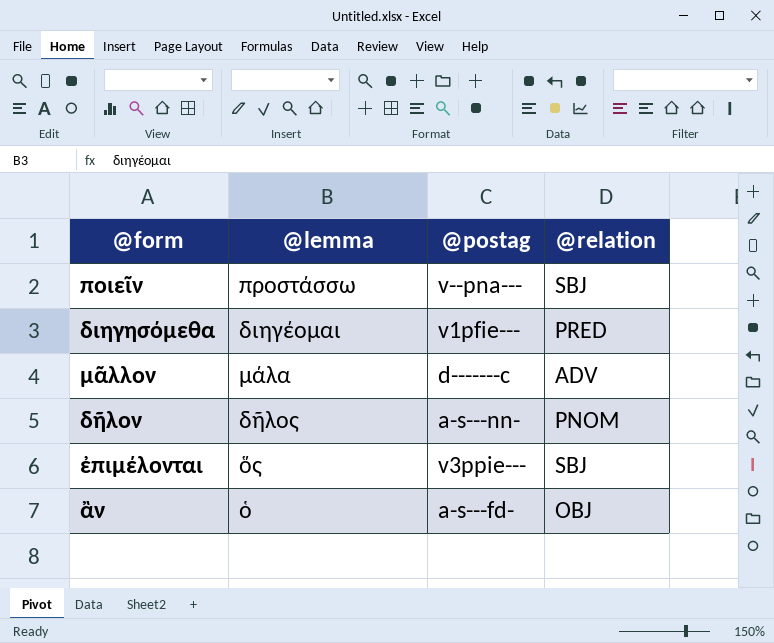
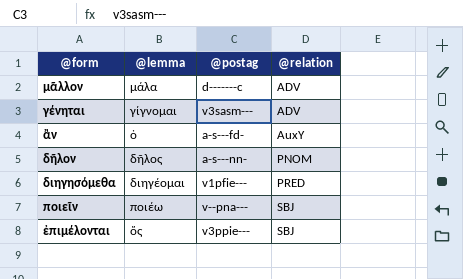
row order: none -> @relation ascending
row γένηται: none -> γίγνομαι | v3sasm--- | ADV
ἂν | @relation: OBJ -> AuxY
ποιεῖν | @lemma: προστάσσω -> ποιέω

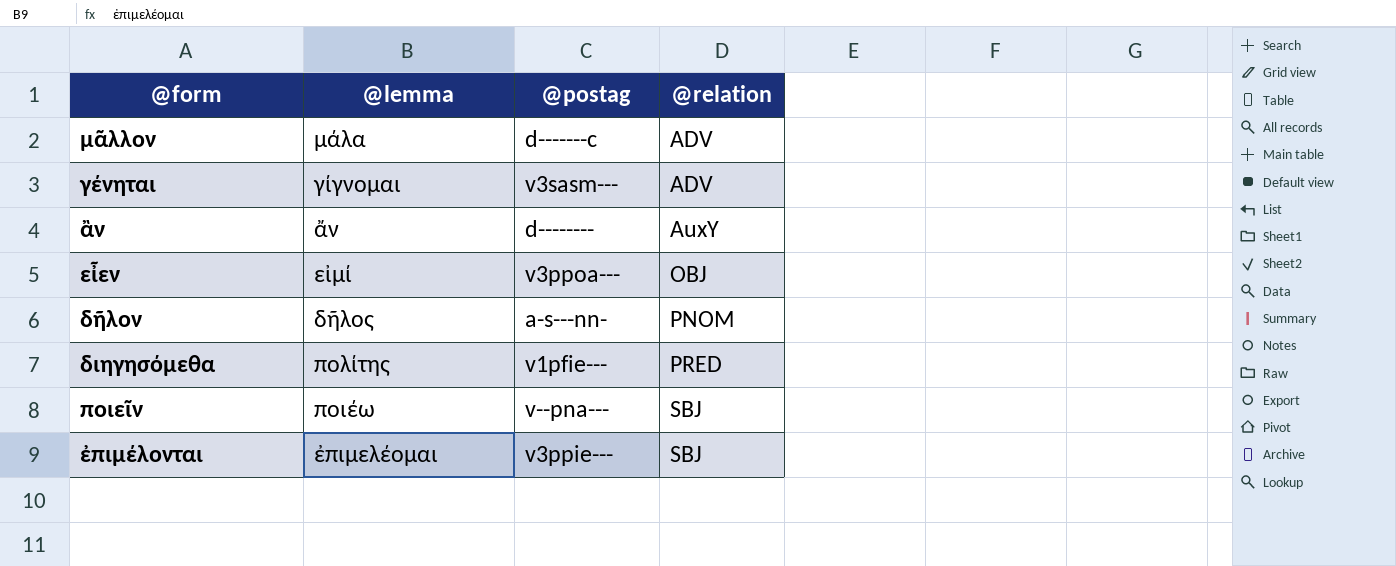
ἂν | @lemma: ὁ -> ἄν
ἂν | @postag: a-s---fd- -> d--------
row εἶεν: none -> εἰμί | v3ppoa--- | OBJ
διηγησόμεθα | @lemma: διηγέομαι -> πολίτης
ἐπιμέλονται | @lemma: ὅς -> ἐπιμελέομαι

